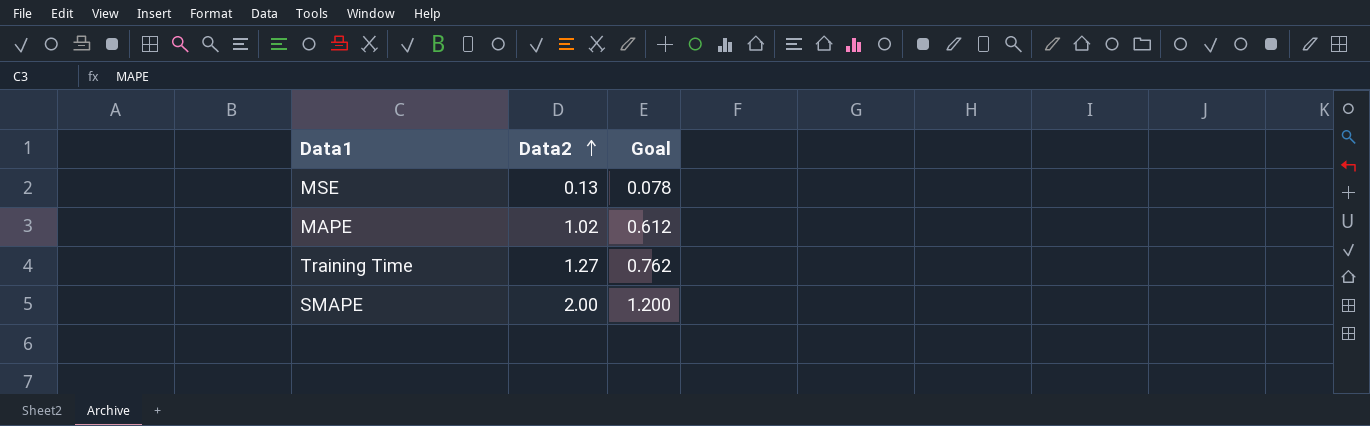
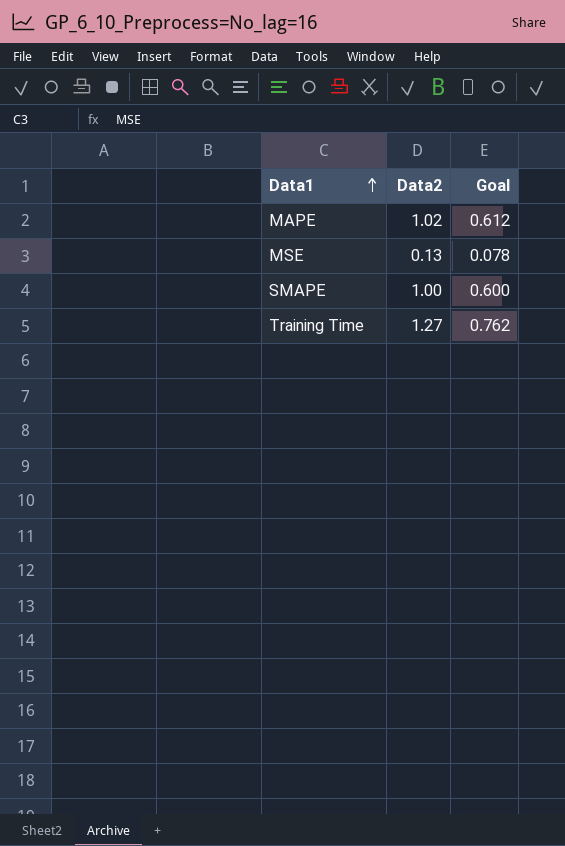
row order: Data2 ascending -> Data1 ascending
SMAPE | Data2: 2.00 -> 1.00
SMAPE | Goal: 1.200 -> 0.600

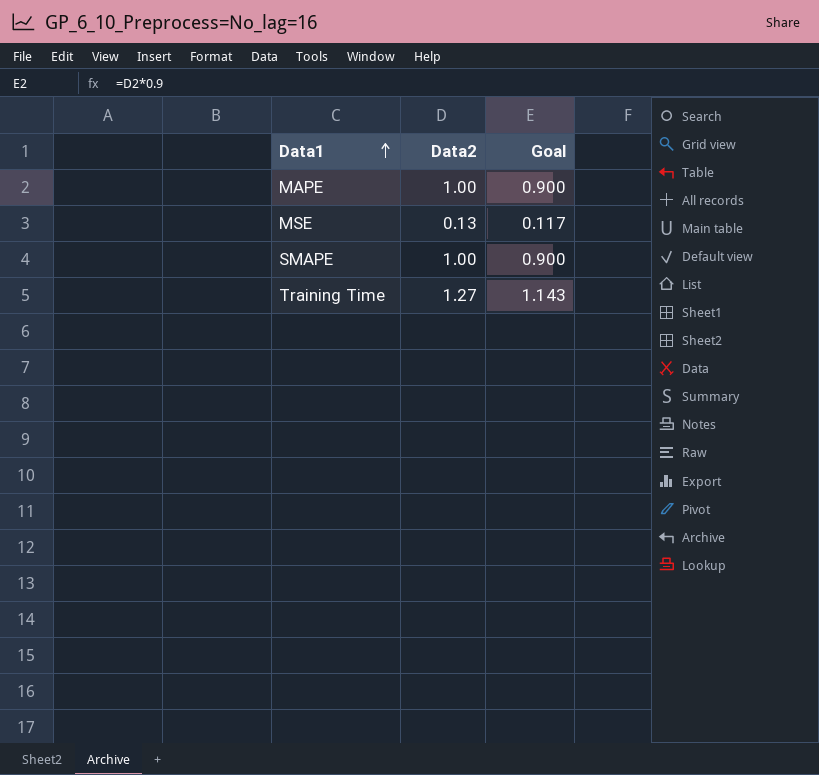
column Goal | formula: [Data2] * 0.6 -> [Data2] * 0.9
MAPE | Data2: 1.02 -> 1.00

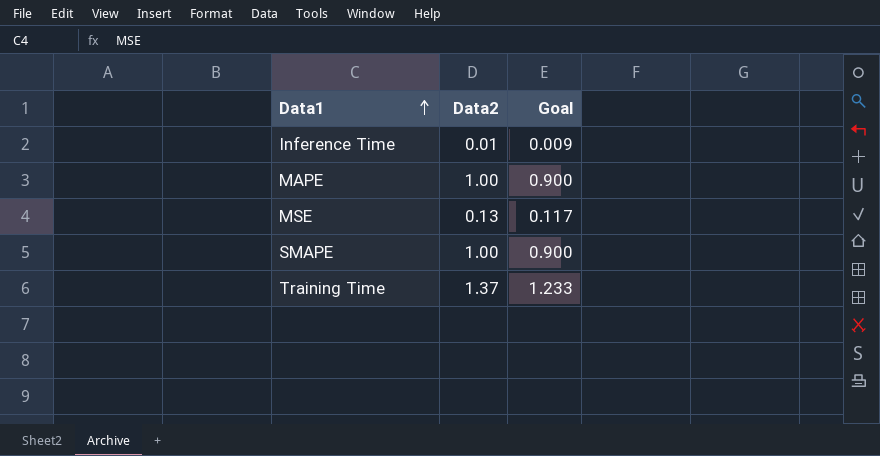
row Inference Time: none -> 0.01 | 0.009
Training Time | Data2: 1.27 -> 1.37
Training Time | Goal: 1.143 -> 1.233

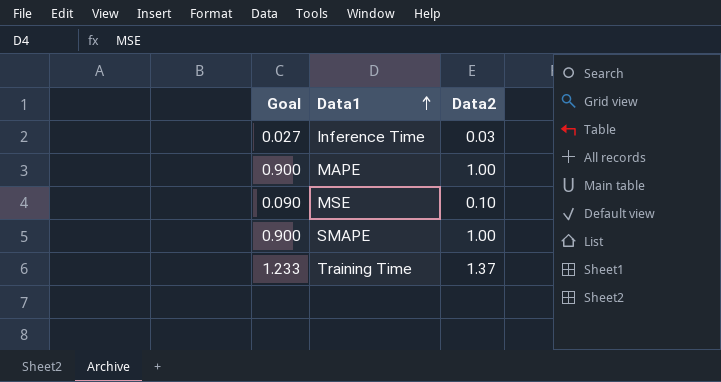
column Goal | position: 3 -> 1
Inference Time | Goal: 0.009 -> 0.027
Inference Time | Data2: 0.01 -> 0.03
MSE | Goal: 0.117 -> 0.090
MSE | Data2: 0.13 -> 0.10

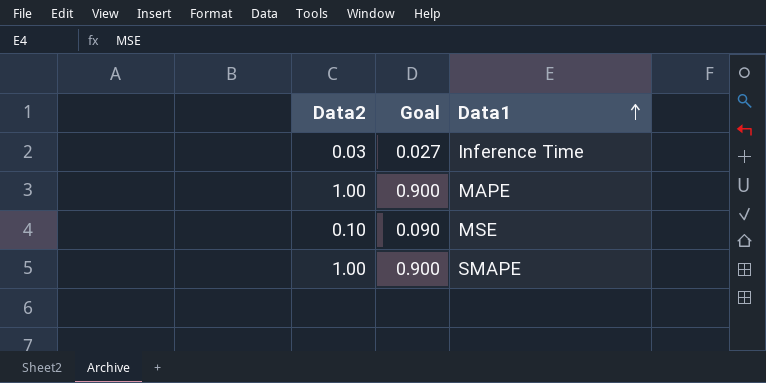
column Data2 | position: 3 -> 1
row Training Time: 1.233 | 1.37 -> none

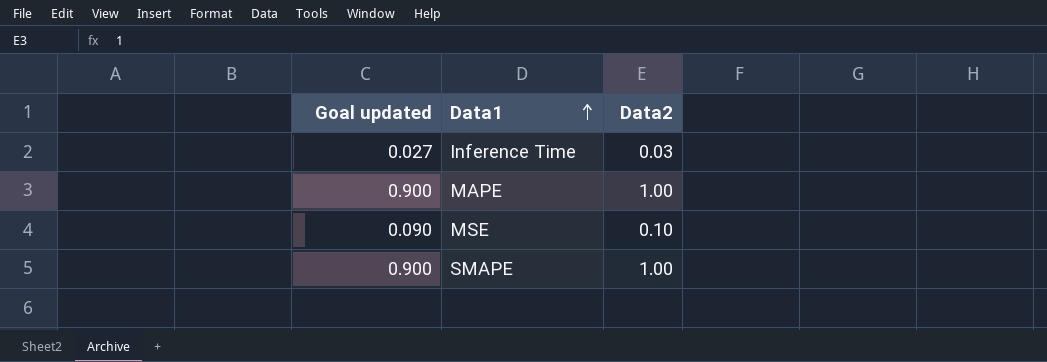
column name: Goal -> Goal updated
column Data2 | position: 1 -> 3

